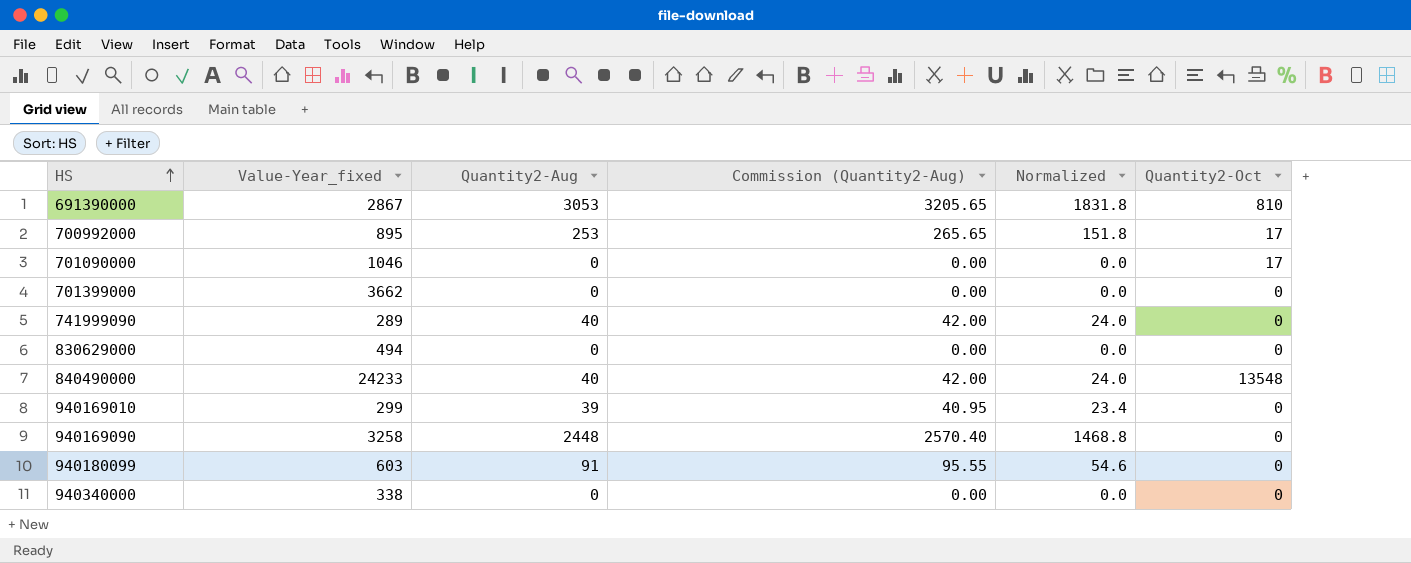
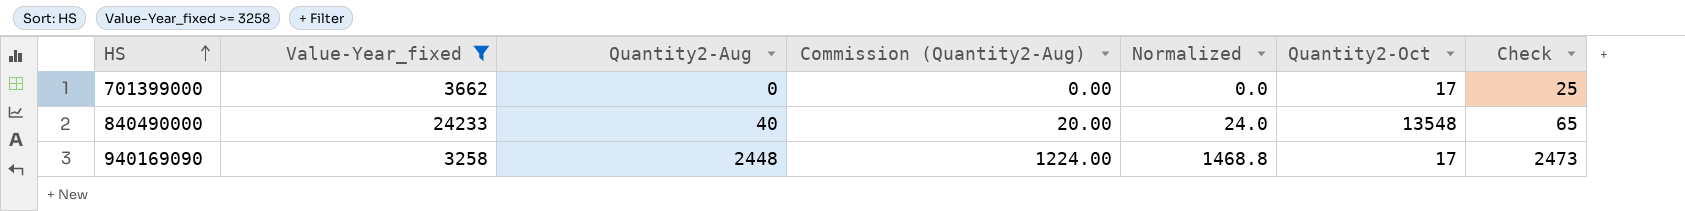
filter: none -> Value-Year_fixed >= 3258
column Commission (Quantity2-Aug) | formula: [Quantity2-Aug] * 1.05 -> [Quantity2-Aug] * 0.5
column Check | formula: none -> [Quantity2-Aug] + 25
701399000 | Quantity2-Oct: 0 -> 17
940169090 | Quantity2-Oct: 0 -> 17

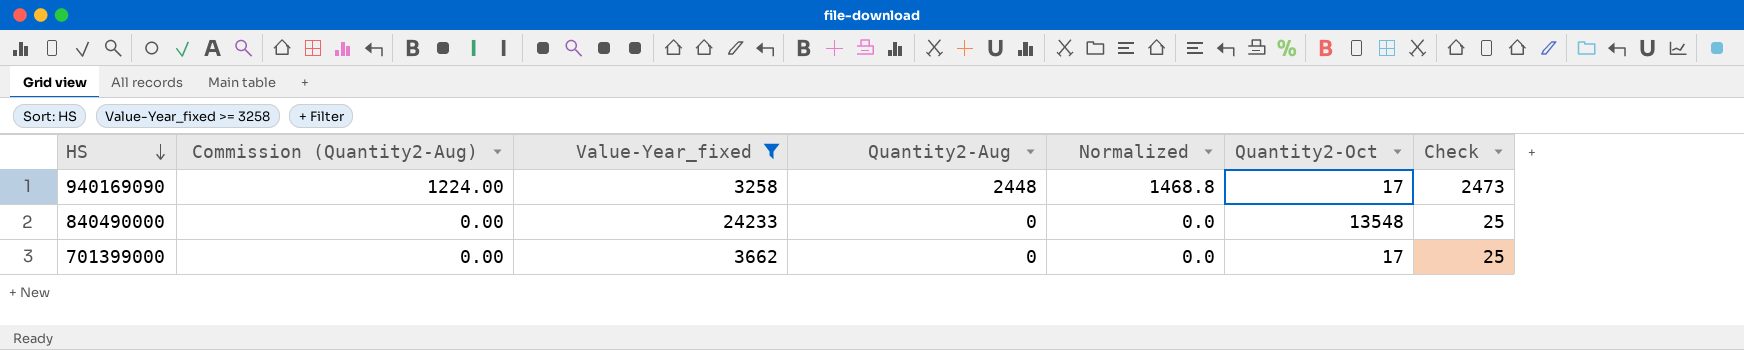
row order: HS ascending -> HS descending
column Commission (Quantity2-Aug) | position: 4 -> 2
840490000 | Commission (Quantity2-Aug): 20.00 -> 0.00
840490000 | Quantity2-Aug: 40 -> 0
840490000 | Normalized: 24.0 -> 0.0
840490000 | Check: 65 -> 25

